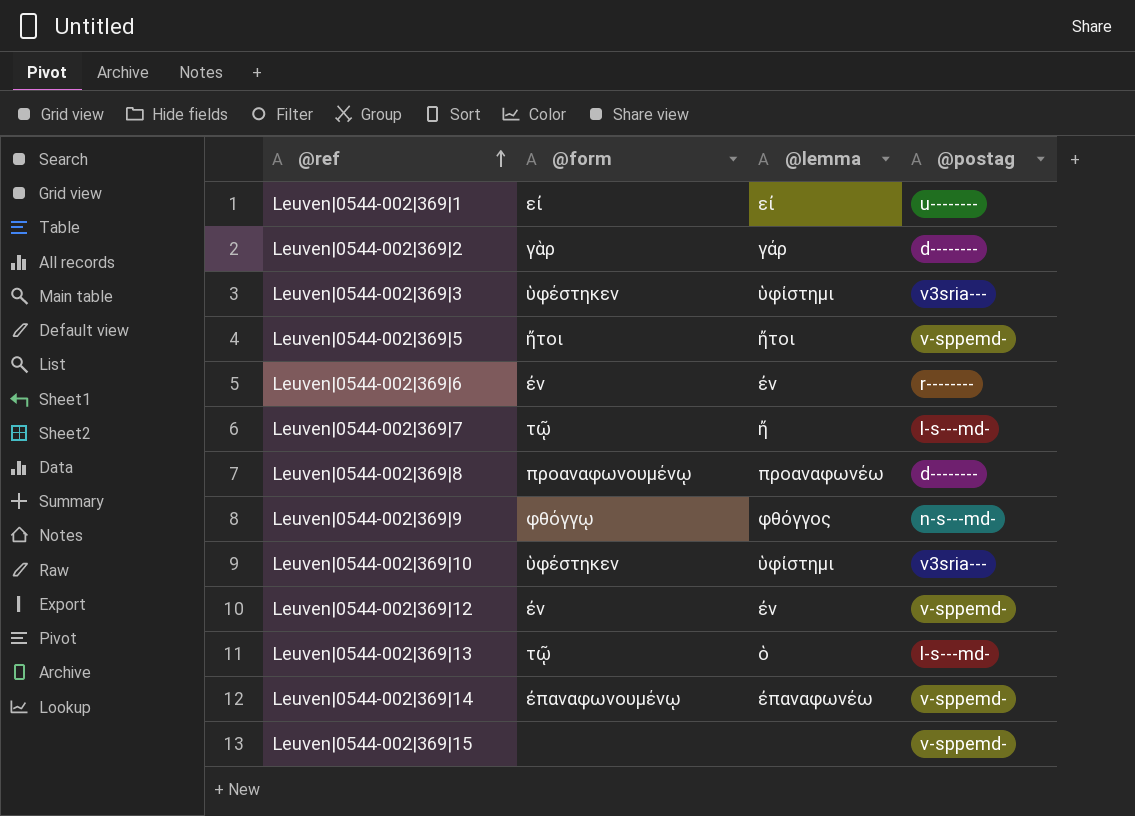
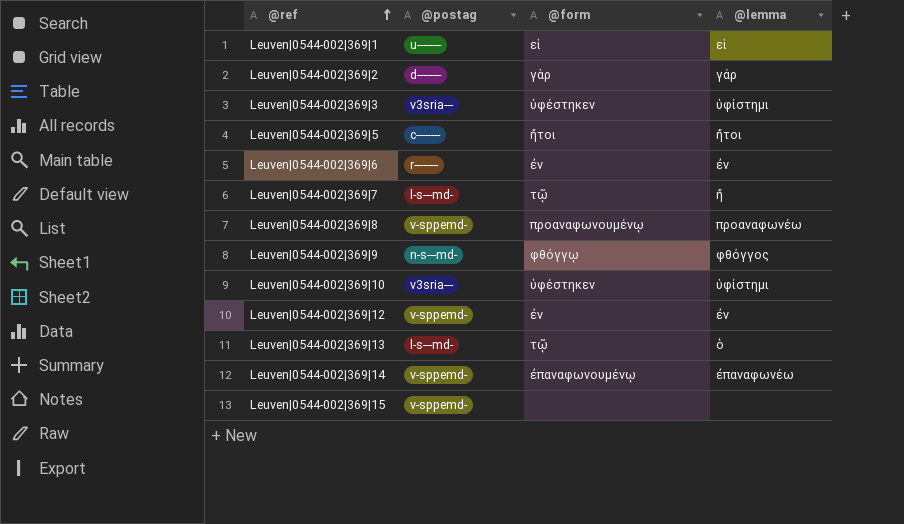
column @postag | position: 4 -> 2
Leuven|0544-002|369|5 | @postag: v-sppemd- -> c--------
Leuven|0544-002|369|8 | @postag: d-------- -> v-sppemd-

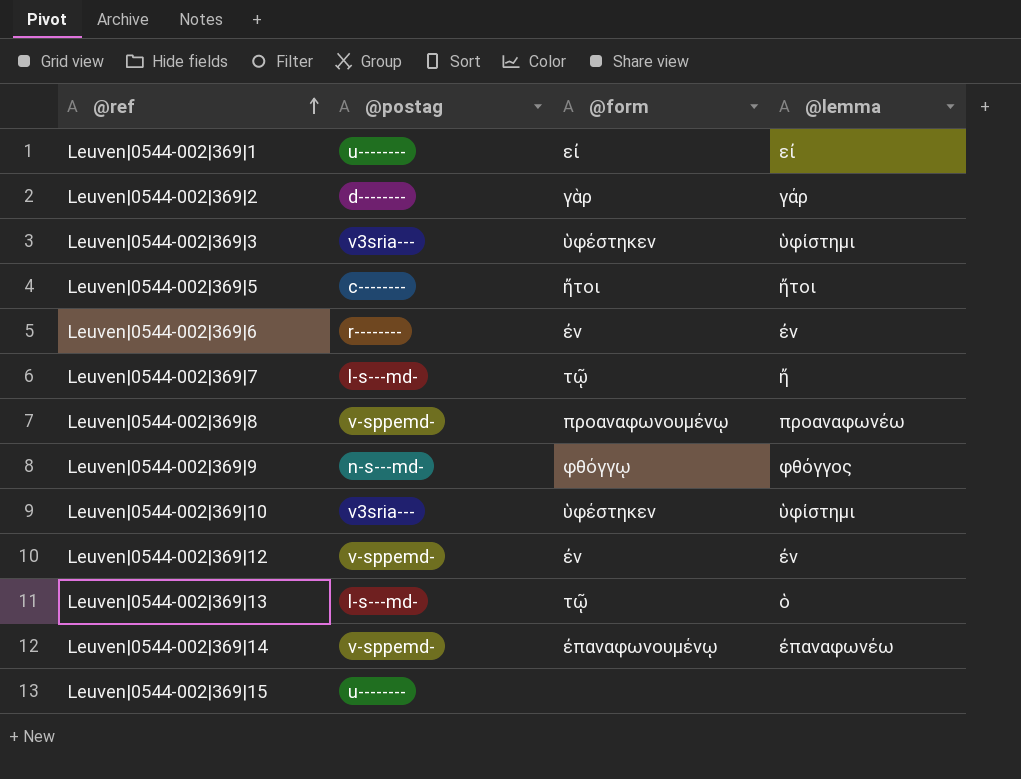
Leuven|0544-002|369|15 | @postag: v-sppemd- -> u--------

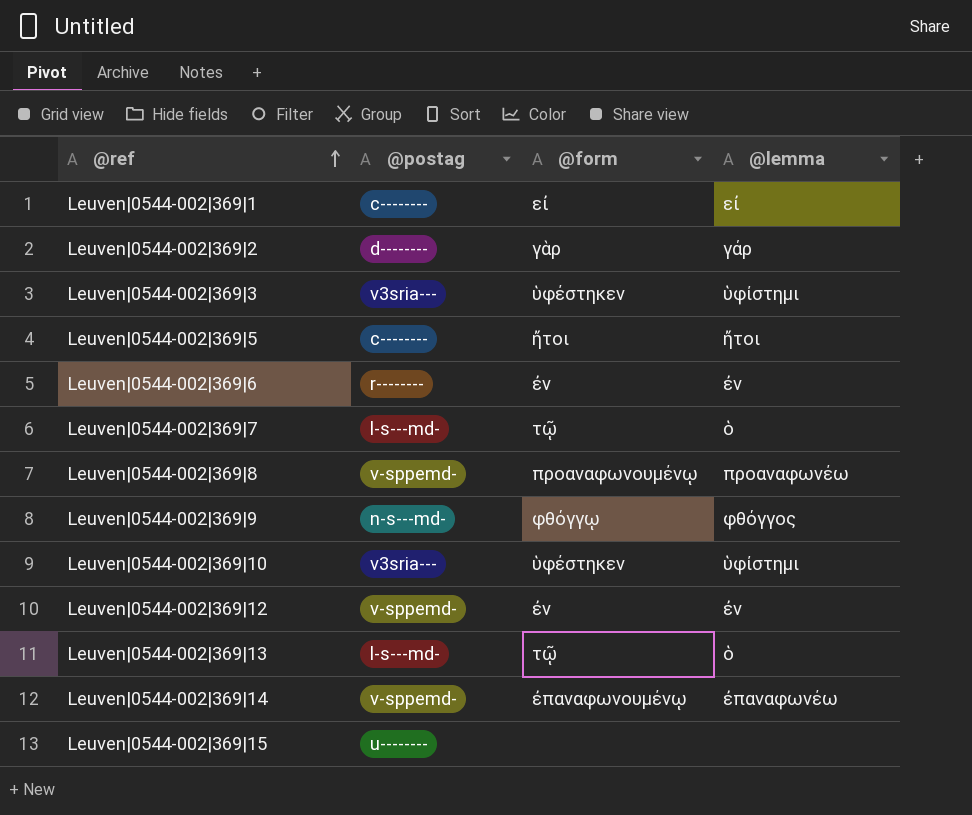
Leuven|0544-002|369|1 | @postag: u-------- -> c--------
Leuven|0544-002|369|7 | @lemma: ἤ -> ὁ

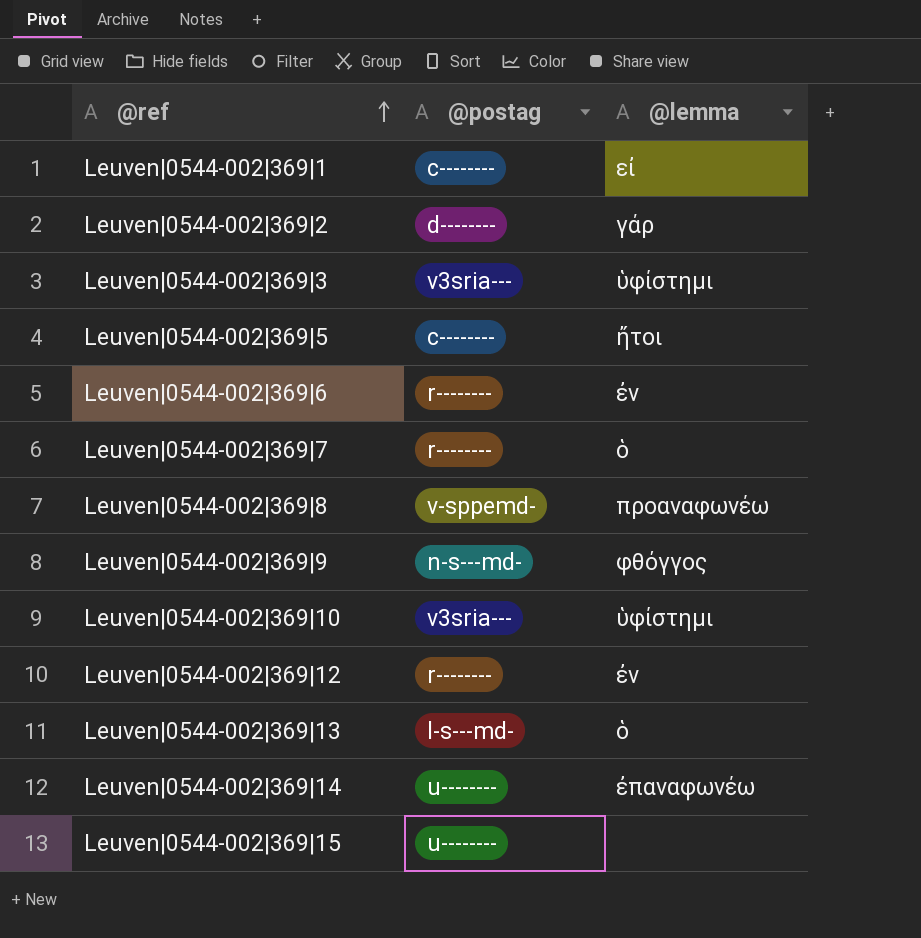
column @form | position: 3 -> none
Leuven|0544-002|369|7 | @postag: l-s---md- -> r--------
Leuven|0544-002|369|12 | @postag: v-sppemd- -> r--------
Leuven|0544-002|369|14 | @postag: v-sppemd- -> u--------

